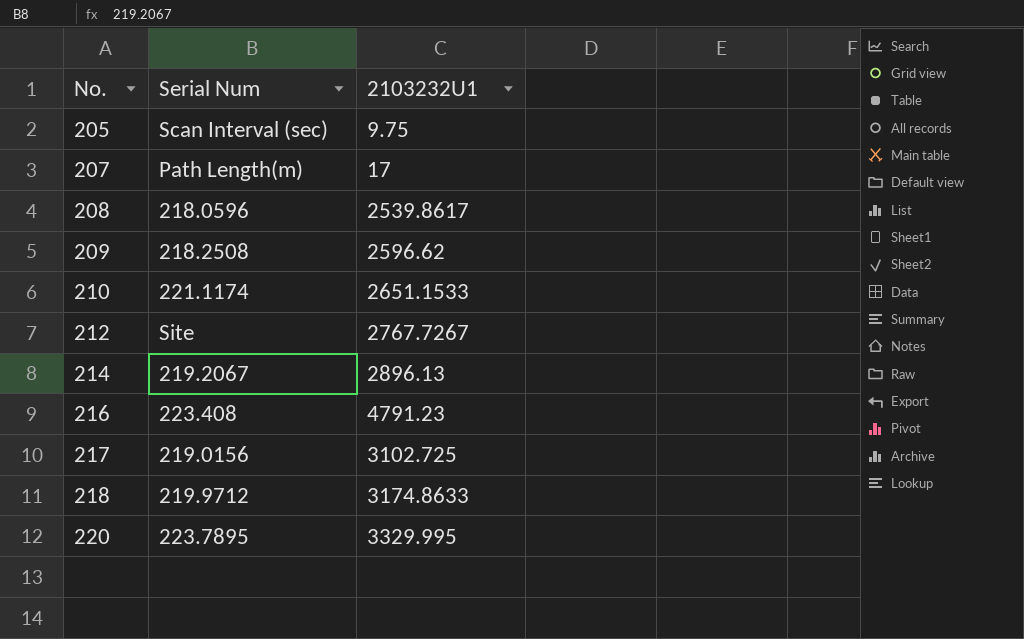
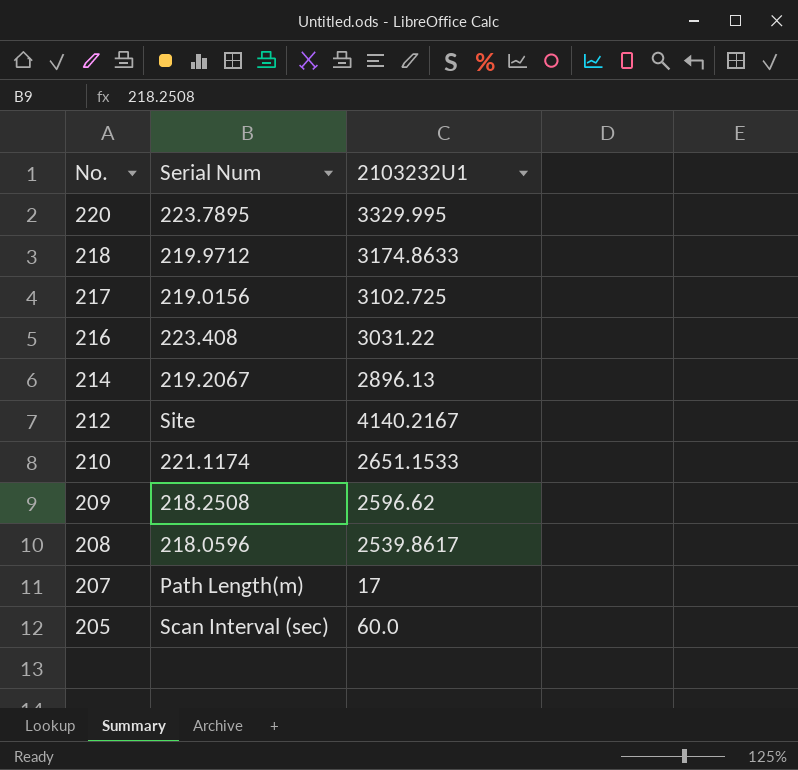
row order: No. ascending -> No. descending
216 | 2103232U1: 4791.23 -> 3031.22
212 | 2103232U1: 2767.7267 -> 4140.2167
205 | 2103232U1: 9.75 -> 60.0

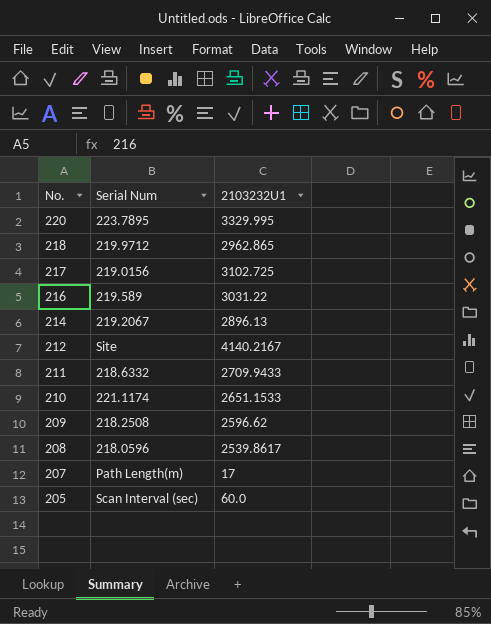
218 | 2103232U1: 3174.8633 -> 2962.865
216 | Serial Num: 223.408 -> 219.589
row 211: none -> 218.6332 | 2709.9433

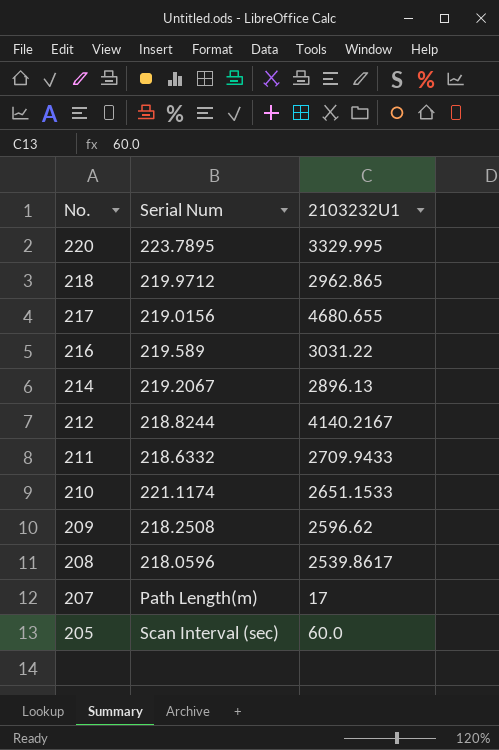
217 | 2103232U1: 3102.725 -> 4680.655
212 | Serial Num: Site -> 218.8244

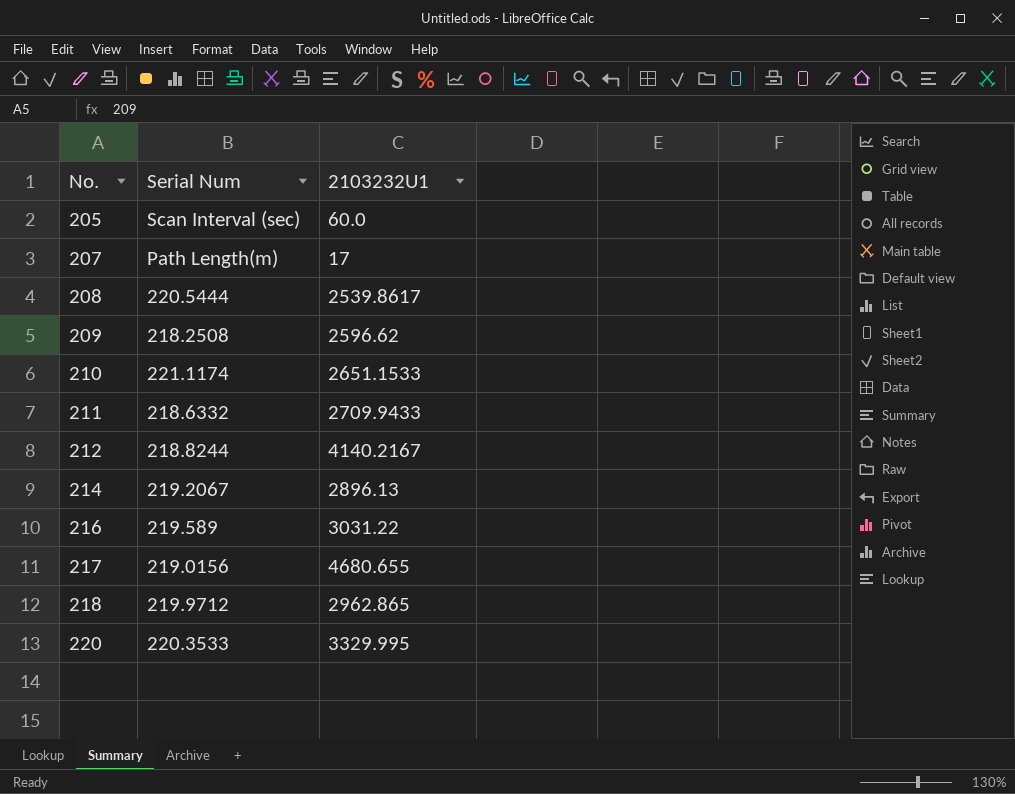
row order: No. descending -> No. ascending
208 | Serial Num: 218.0596 -> 220.5444
220 | Serial Num: 223.7895 -> 220.3533

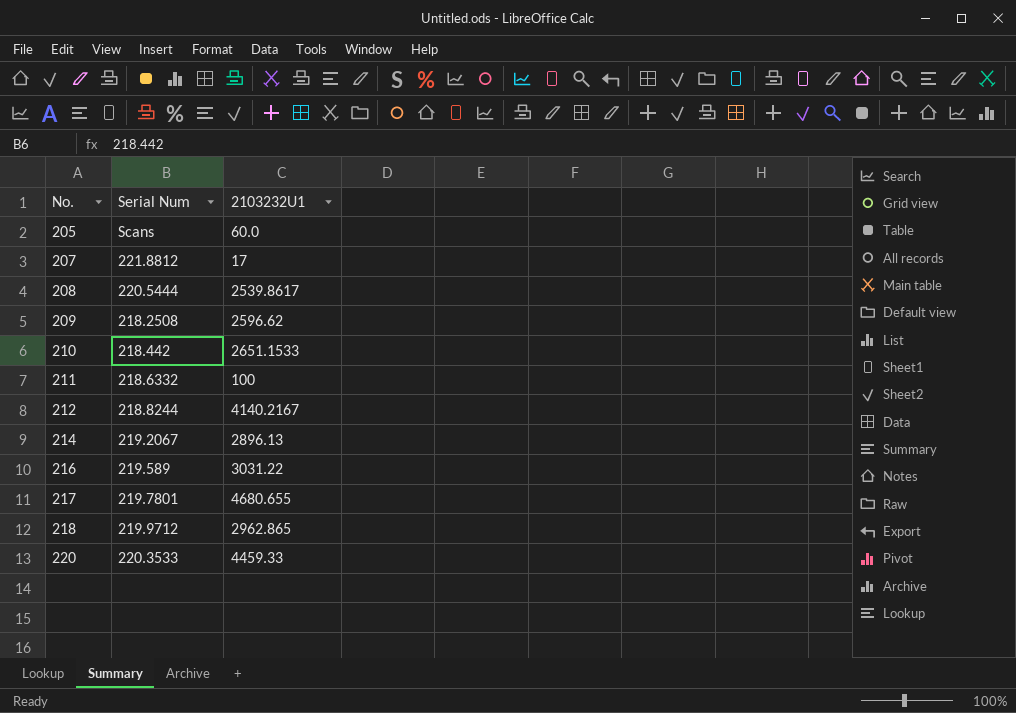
205 | Serial Num: Scan Interval (sec) -> Scans
207 | Serial Num: Path Length(m) -> 221.8812
210 | Serial Num: 221.1174 -> 218.442
211 | 2103232U1: 2709.9433 -> 100
217 | Serial Num: 219.0156 -> 219.7801
220 | 2103232U1: 3329.995 -> 4459.33

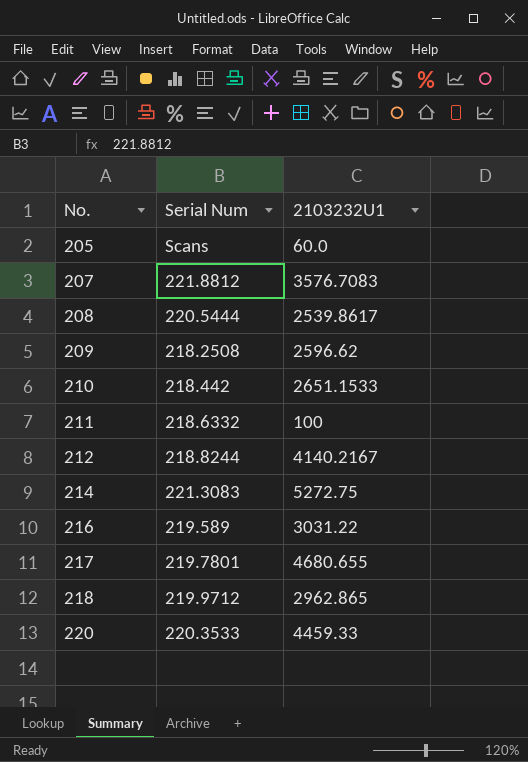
207 | 2103232U1: 17 -> 3576.7083
214 | Serial Num: 219.2067 -> 221.3083
214 | 2103232U1: 2896.13 -> 5272.75

